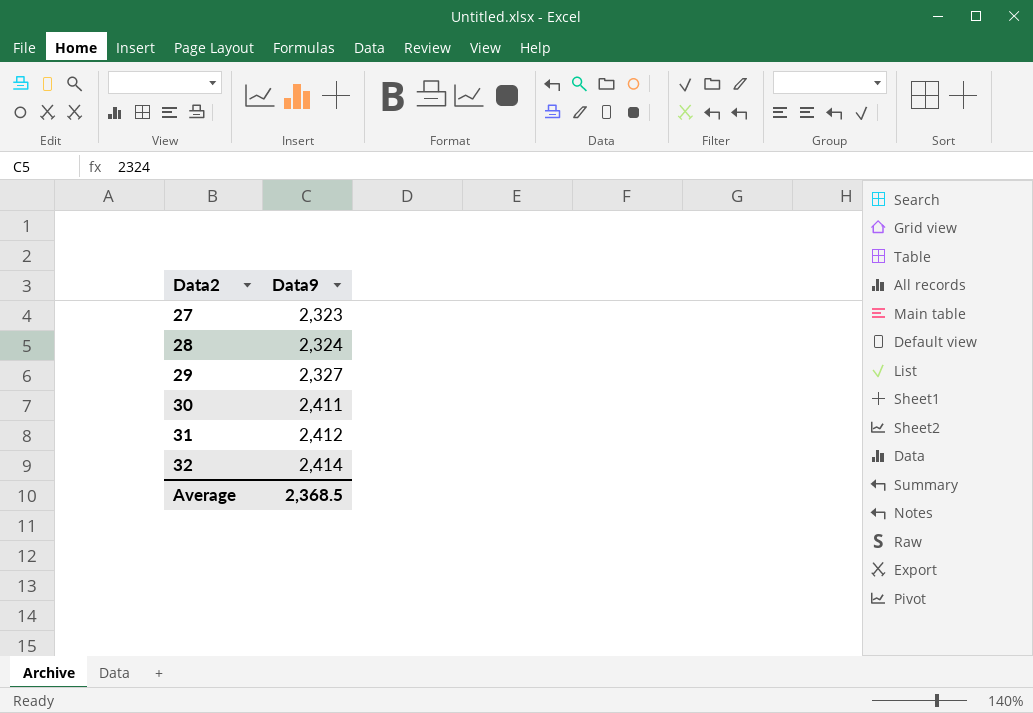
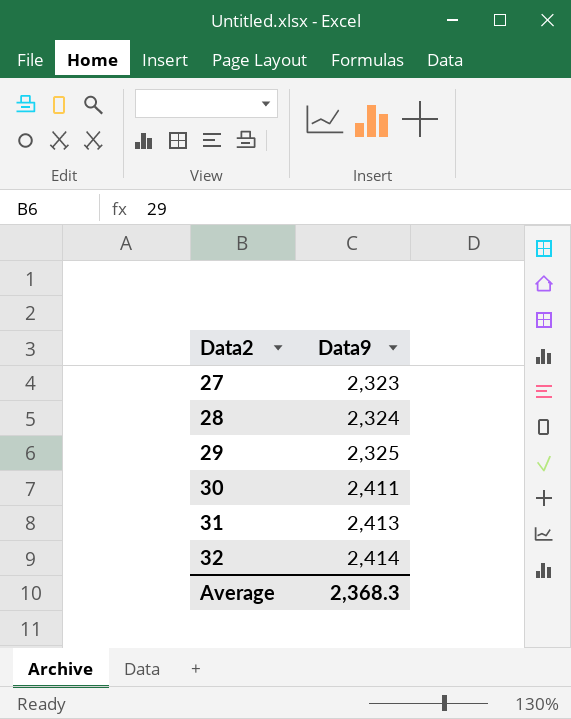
29 | Data9: 2,327 -> 2,325
31 | Data9: 2,412 -> 2,413
Average | Data9: 2,368.5 -> 2,368.3

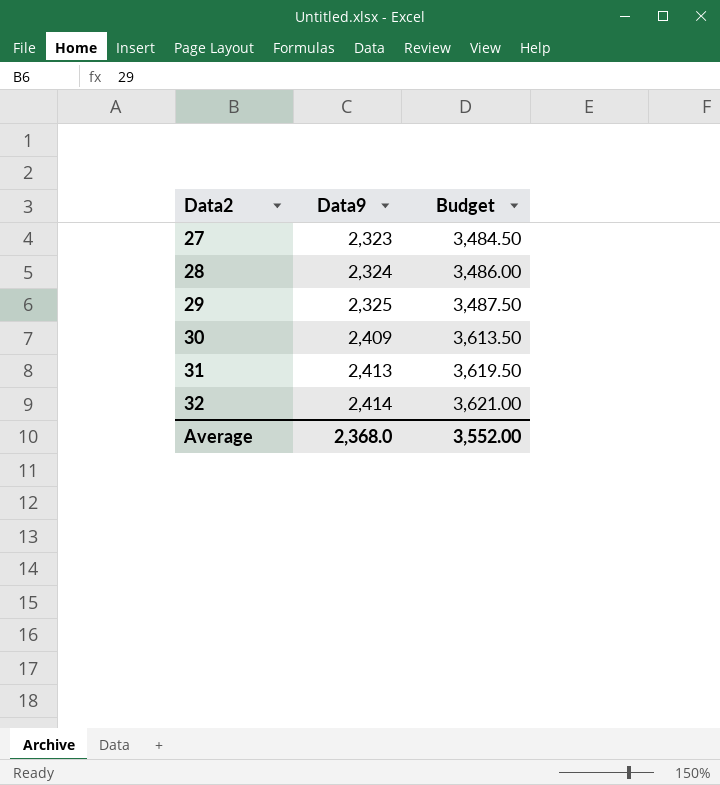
column Budget | formula: none -> [Data9] * 1.5
30 | Data9: 2,411 -> 2,409
Average | Data9: 2,368.3 -> 2,368.0

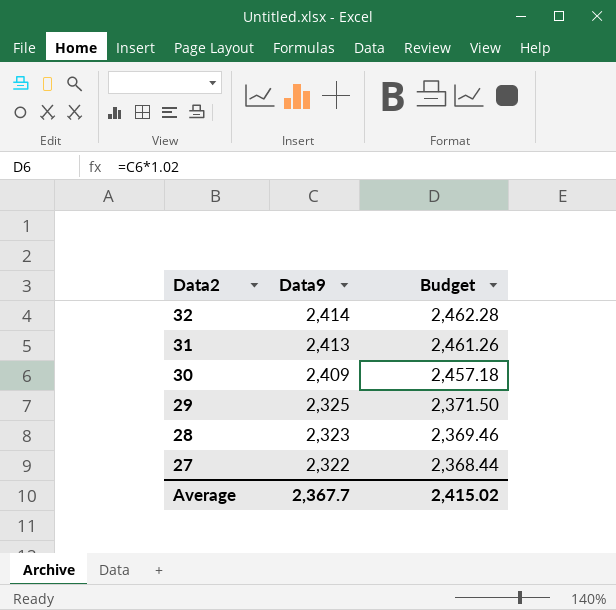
row order: Data2 ascending -> Data2 descending
column Budget | formula: [Data9] * 1.5 -> [Data9] * 1.02
28 | Data9: 2,324 -> 2,323
27 | Data9: 2,323 -> 2,322
Average | Data9: 2,368.0 -> 2,367.7
Average | Budget: 3,552.00 -> 2,415.02

